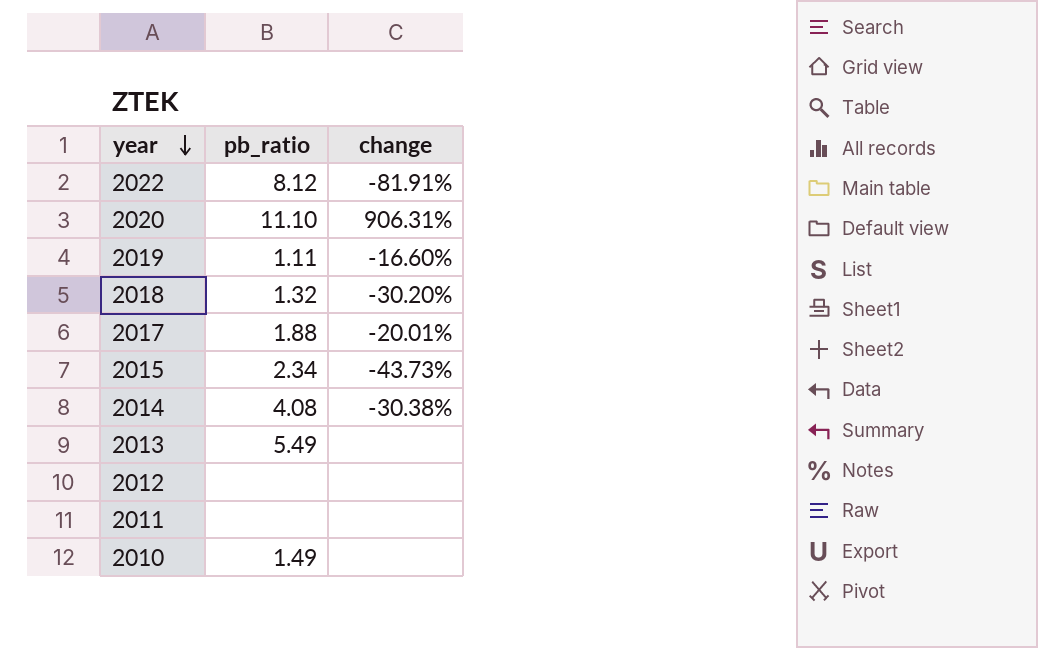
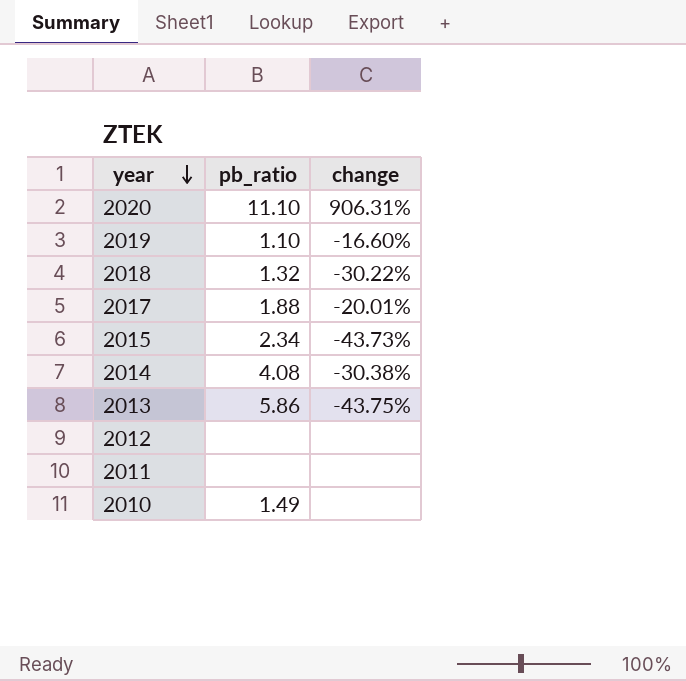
row 2022: 8.12 | -81.91% -> none
2019 | pb_ratio: 1.11 -> 1.10
2018 | change: -30.20% -> -30.22%
2013 | pb_ratio: 5.49 -> 5.86
2013 | change: none -> -43.75%

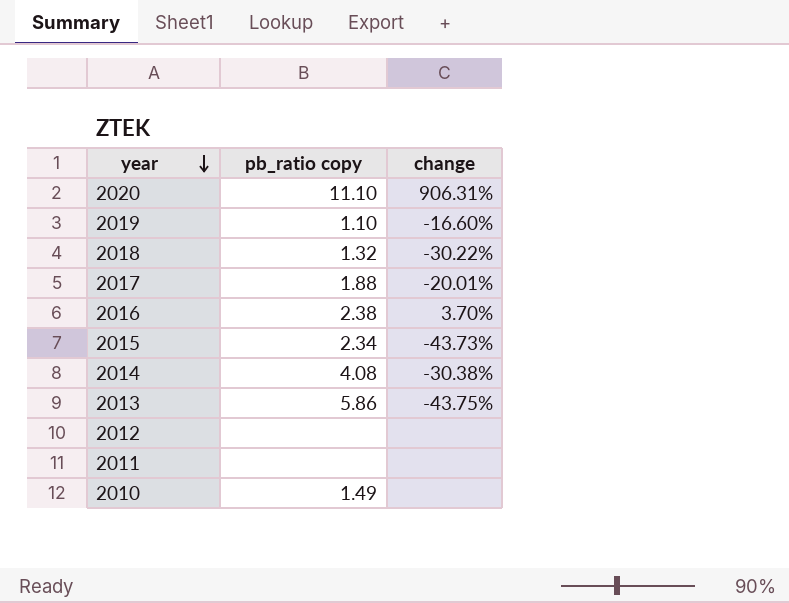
column name: pb_ratio -> pb_ratio copy
row 2016: none -> 2.38 | 3.70%

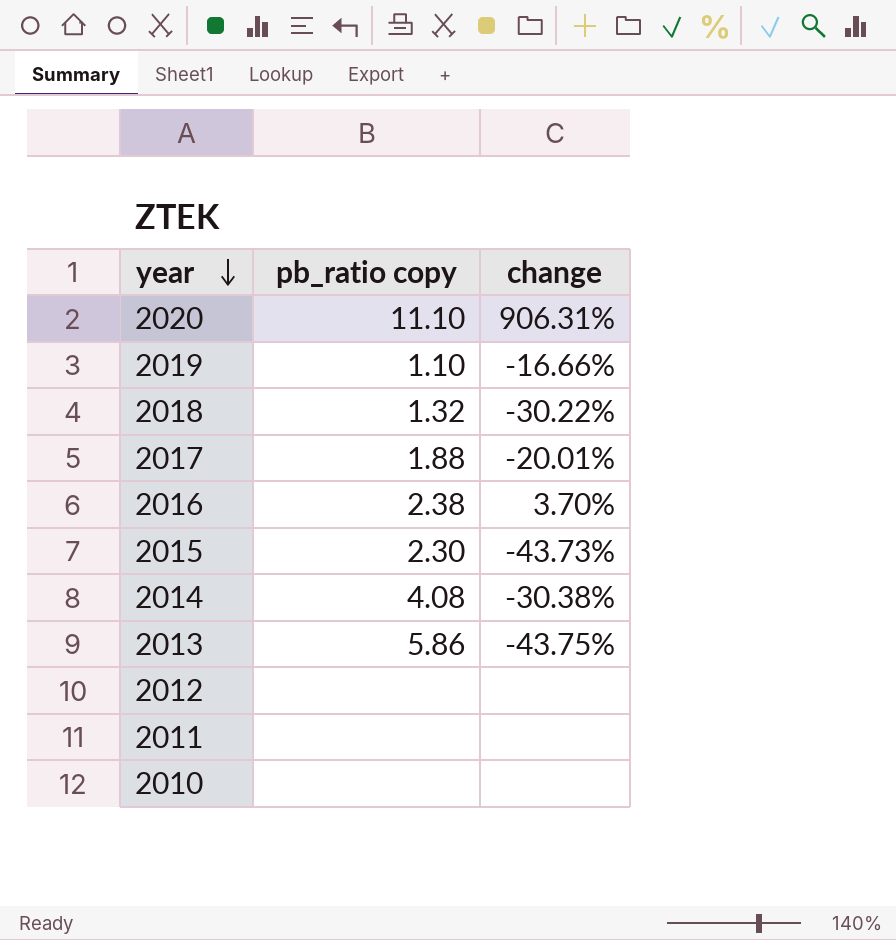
2019 | change: -16.60% -> -16.66%
2015 | pb_ratio copy: 2.34 -> 2.30
2010 | pb_ratio copy: 1.49 -> none

